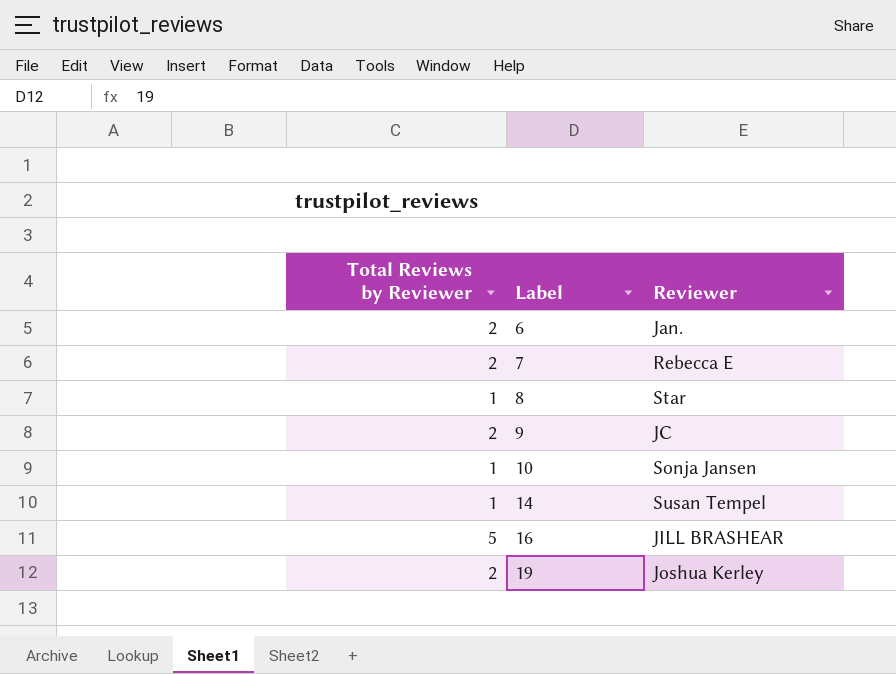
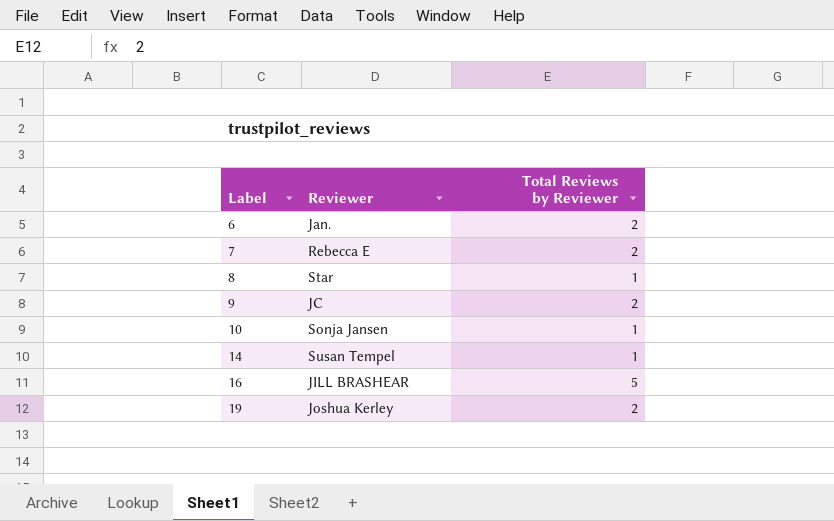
column Total Reviews by Reviewer | position: 1 -> 3

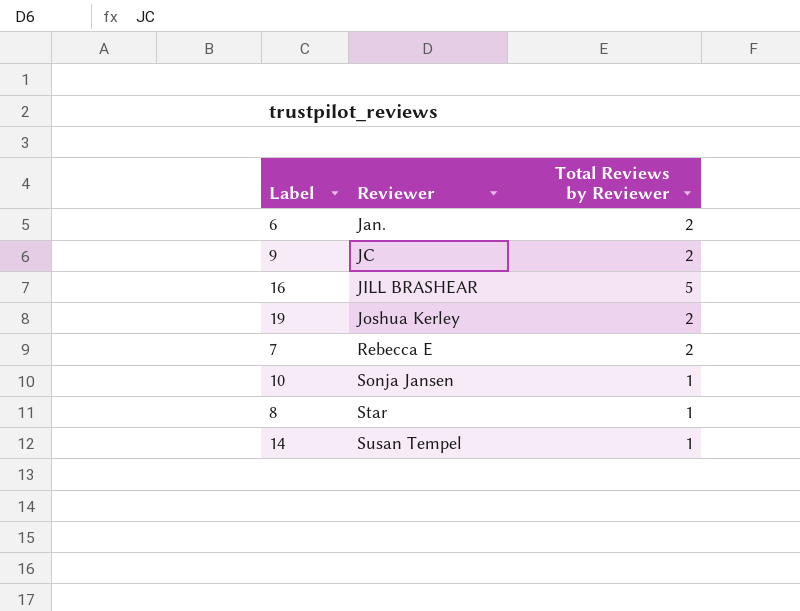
row order: Label ascending -> Reviewer ascending

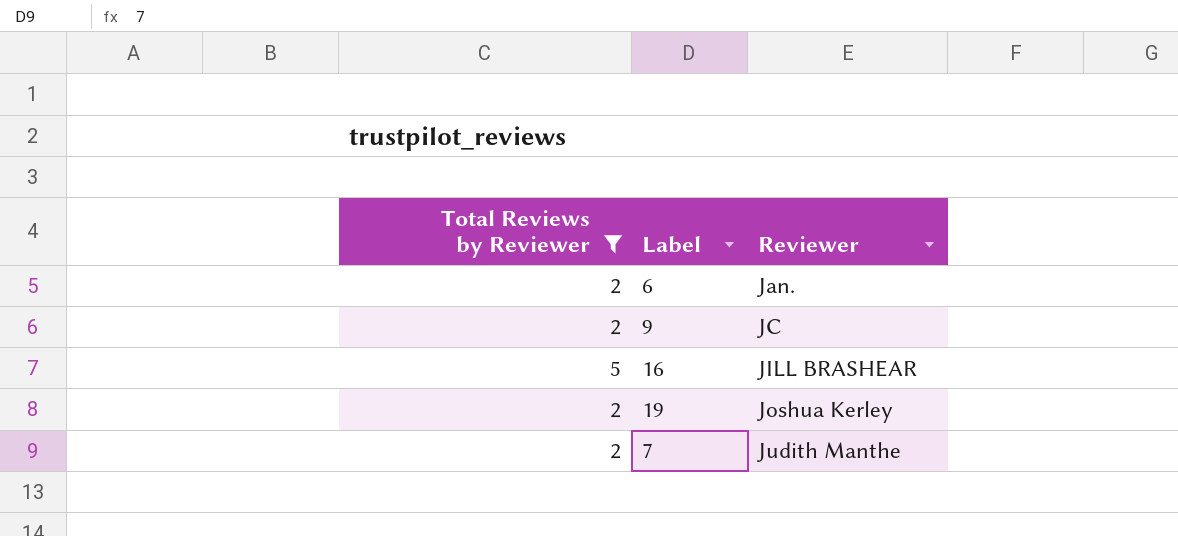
filter: none -> Total Reviews by Reviewer != 1
column Total Reviews by Reviewer | position: 3 -> 1
7 | Reviewer: Rebecca E -> Judith Manthe

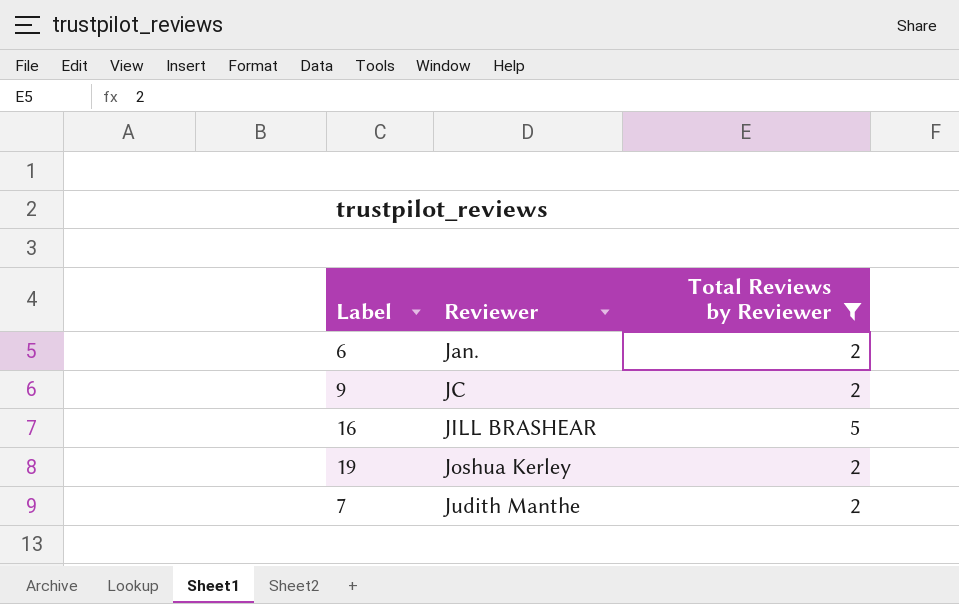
column Total Reviews by Reviewer | position: 1 -> 3

